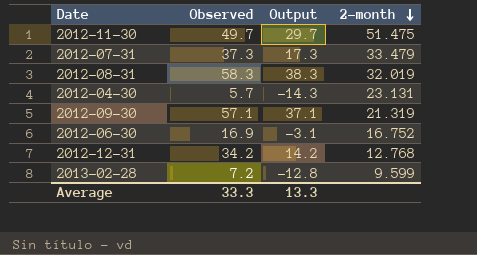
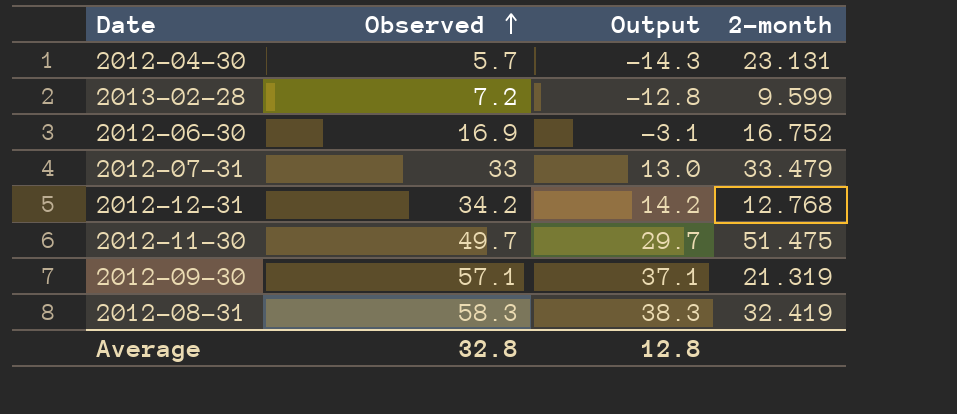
row order: 2-month descending -> Observed ascending
2012-07-31 | Observed: 37.3 -> 33
2012-07-31 | Output: 17.3 -> 13.0
2012-08-31 | 2-month: 32.019 -> 32.419
Average | Observed: 33.3 -> 32.8
Average | Output: 13.3 -> 12.8

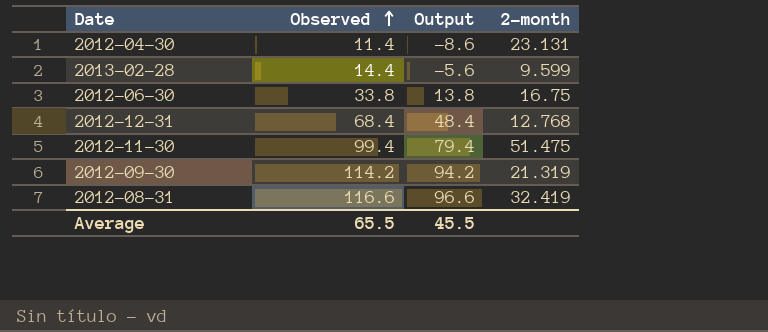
row 2012-07-31: 33 | 13.0 | 33.479 -> none
2012-04-30 | Observed: 5.7 -> 11.4
2012-04-30 | Output: -14.3 -> -8.6
2013-02-28 | Observed: 7.2 -> 14.4
2013-02-28 | Output: -12.8 -> -5.6
2012-06-30 | Observed: 16.9 -> 33.8
2012-06-30 | Output: -3.1 -> 13.8
2012-06-30 | 2-month: 16.752 -> 16.75
2012-12-31 | Observed: 34.2 -> 68.4
2012-12-31 | Output: 14.2 -> 48.4
2012-11-30 | Observed: 49.7 -> 99.4
2012-11-30 | Output: 29.7 -> 79.4
2012-09-30 | Observed: 57.1 -> 114.2
2012-09-30 | Output: 37.1 -> 94.2
2012-08-31 | Observed: 58.3 -> 116.6
2012-08-31 | Output: 38.3 -> 96.6
Average | Observed: 32.8 -> 65.5
Average | Output: 12.8 -> 45.5

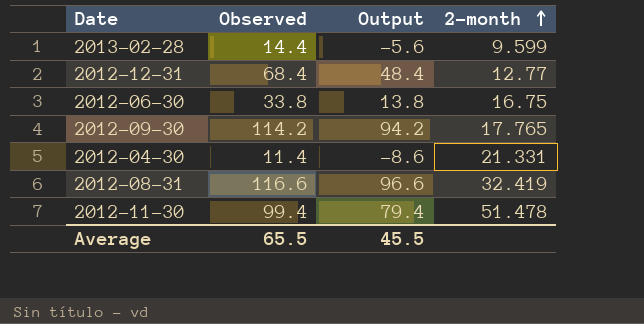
row order: Observed ascending -> 2-month ascending
2012-12-31 | 2-month: 12.768 -> 12.77
2012-09-30 | 2-month: 21.319 -> 17.765
2012-04-30 | 2-month: 23.131 -> 21.331
2012-11-30 | 2-month: 51.475 -> 51.478

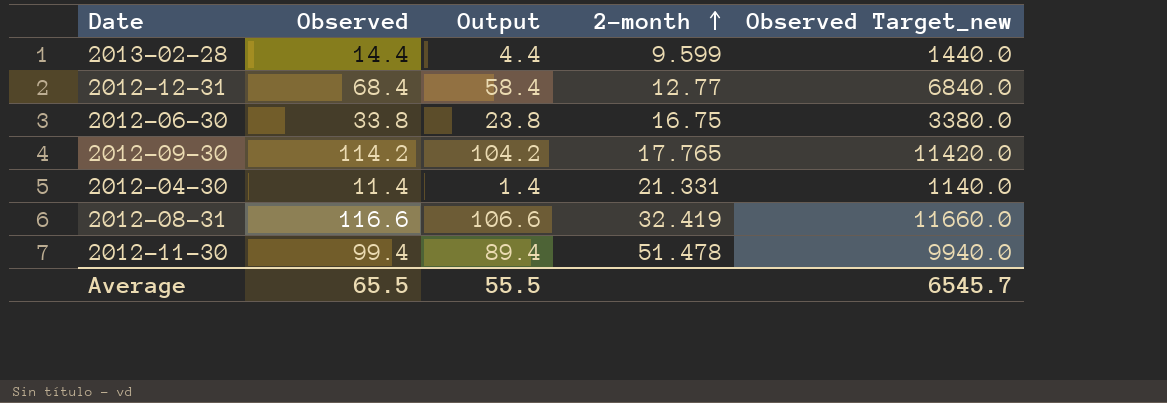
column Output | formula: [Observed] - 20 -> [Observed] - 10
column Observed Target_new | formula: none -> [Observed] * 100
Average | Output: 45.5 -> 55.5

